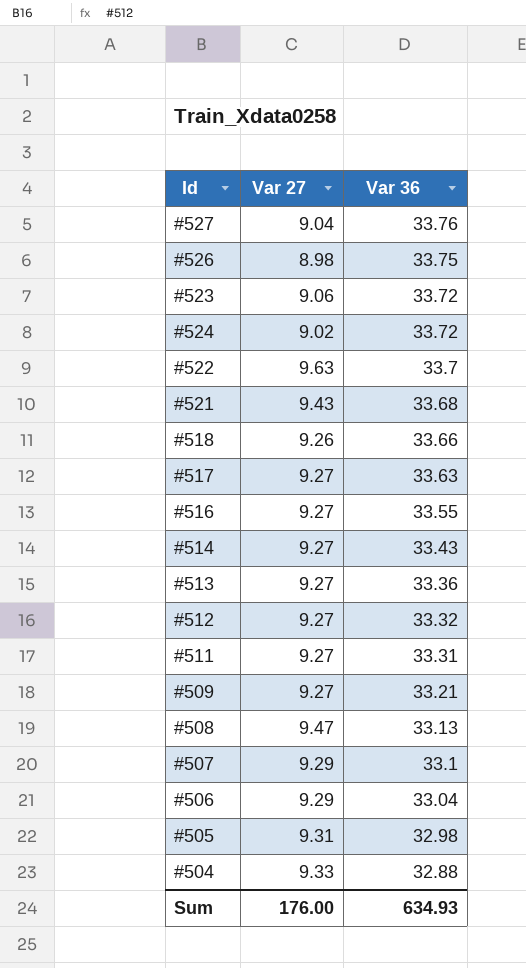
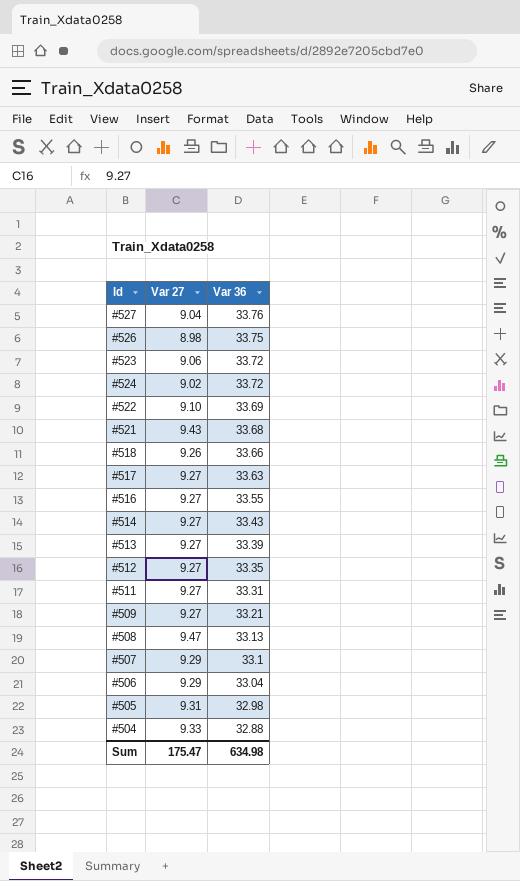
#522 | Var 27: 9.63 -> 9.10
#522 | Var 36: 33.7 -> 33.69
#513 | Var 36: 33.36 -> 33.39
#512 | Var 36: 33.32 -> 33.35
Sum | Var 27: 176.00 -> 175.47
Sum | Var 36: 634.93 -> 634.98

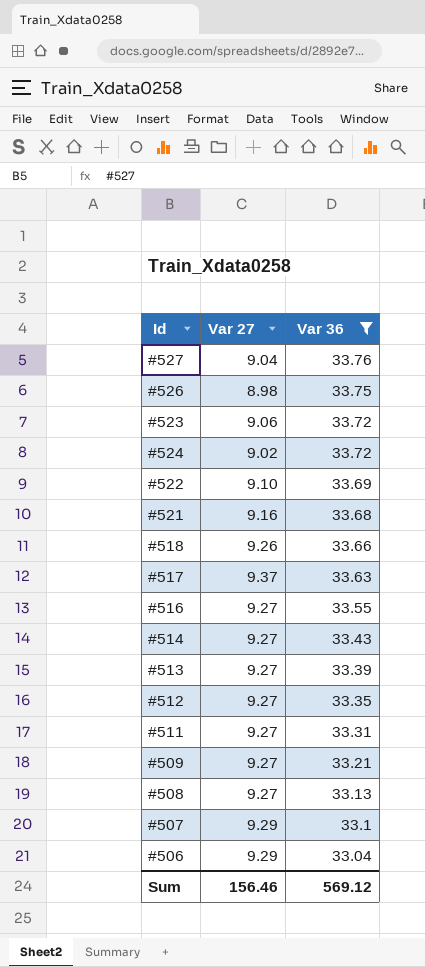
filter: none -> Var 36 >= 33.04
#521 | Var 27: 9.43 -> 9.16
#517 | Var 27: 9.27 -> 9.37
#508 | Var 27: 9.47 -> 9.27
Sum | Var 27: 175.47 -> 156.46
Sum | Var 36: 634.98 -> 569.12

